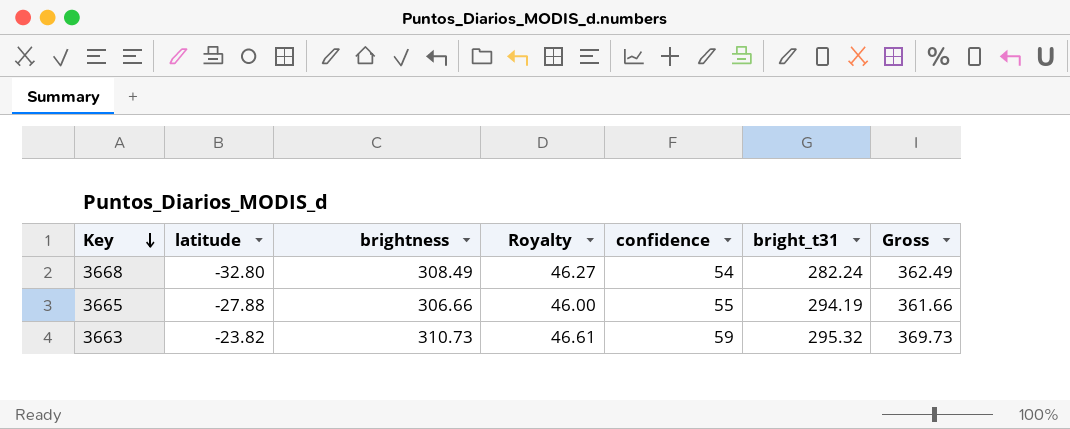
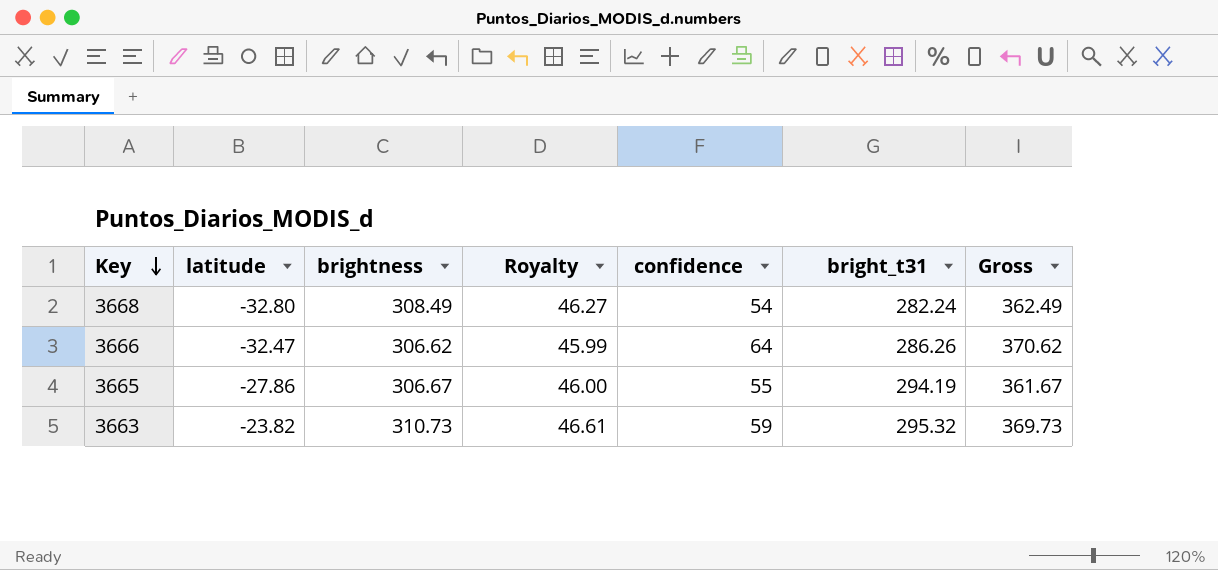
row 3666: none -> -32.47 | 306.62 | 45.99 | 64 | 286.26 | 370.62
3665 | latitude: -27.88 -> -27.86
3665 | brightness: 306.66 -> 306.67
3665 | Gross: 361.66 -> 361.67

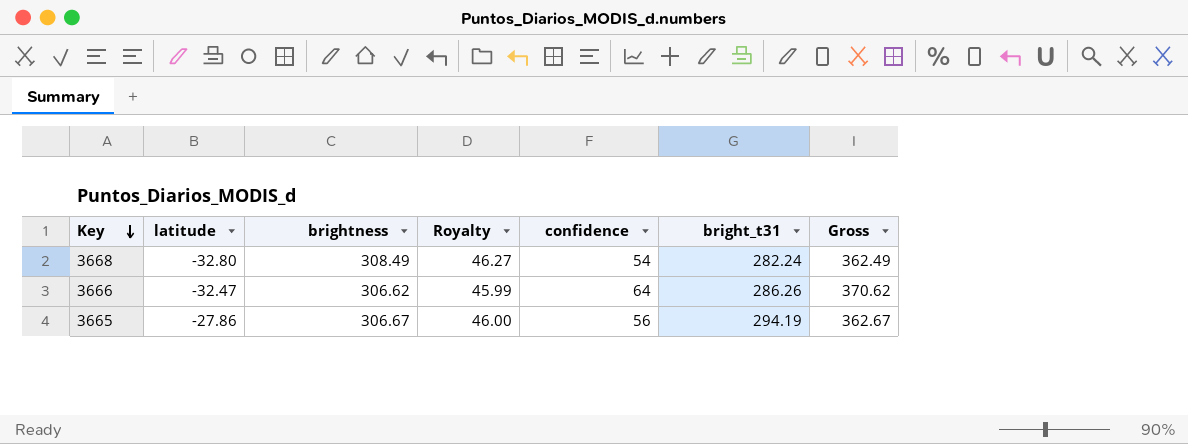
row 3663: -23.82 | 310.73 | 46.61 | 59 | 295.32 | 369.73 -> none
3665 | confidence: 55 -> 56
3665 | Gross: 361.67 -> 362.67

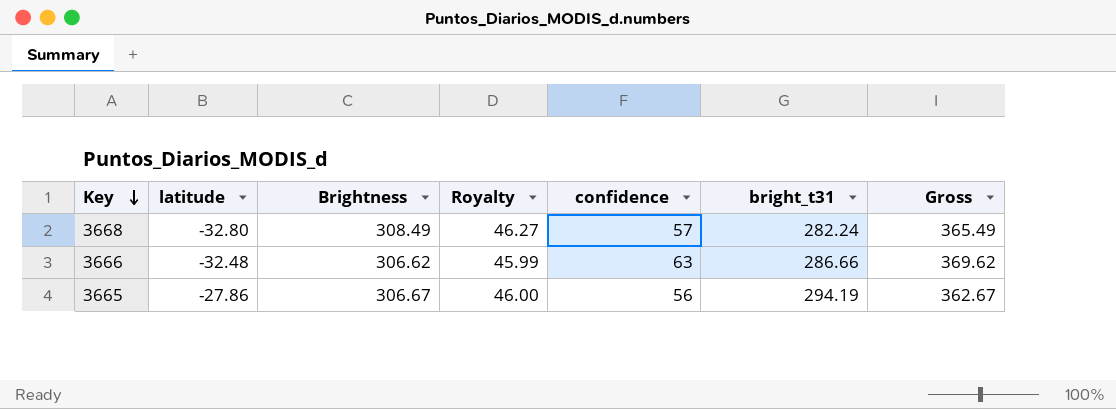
column name: brightness -> Brightness
3668 | confidence: 54 -> 57
3668 | Gross: 362.49 -> 365.49
3666 | latitude: -32.47 -> -32.48
3666 | confidence: 64 -> 63
3666 | bright_t31: 286.26 -> 286.66
3666 | Gross: 370.62 -> 369.62

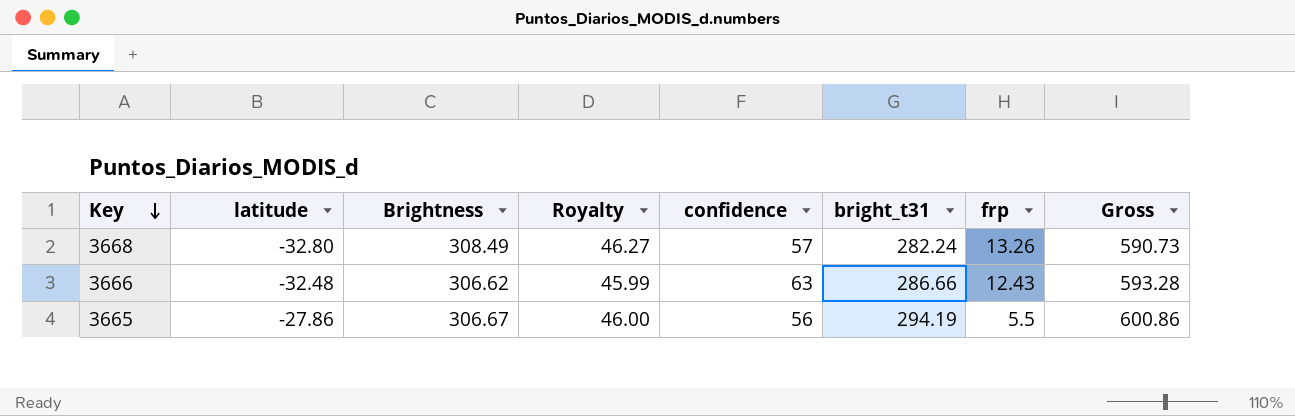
column frp | position: none -> 7
column Gross | formula: [Brightness] + [confidence] -> [Brightness] + [bright_t31]

